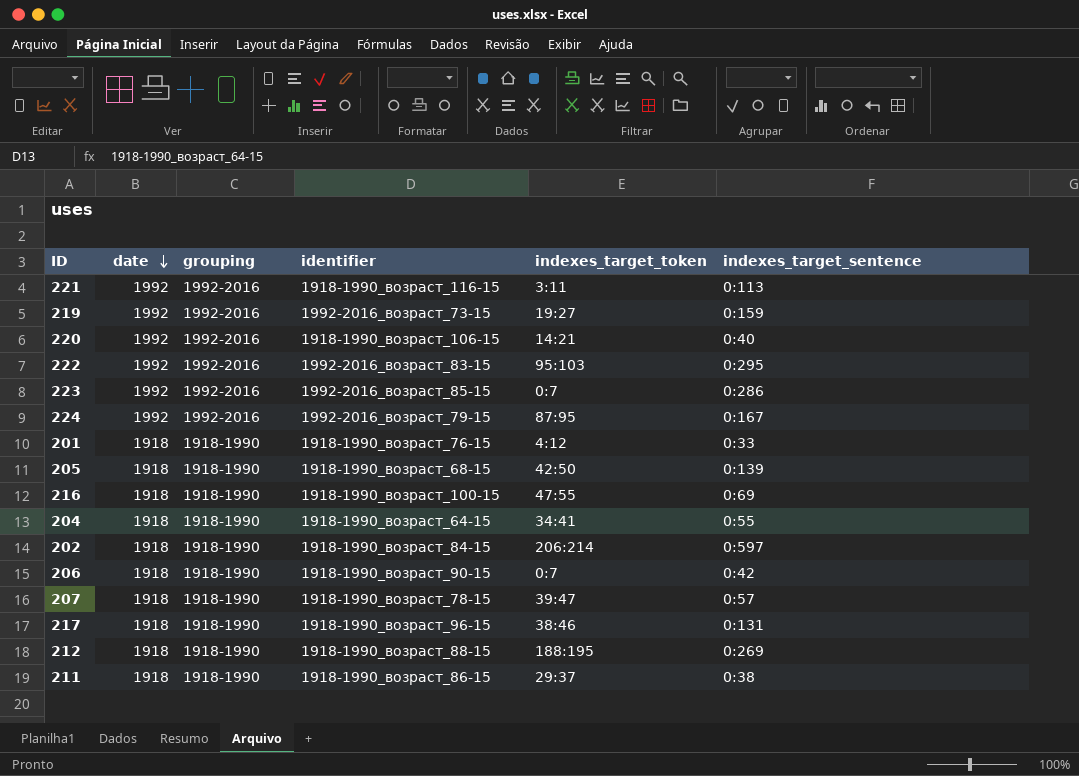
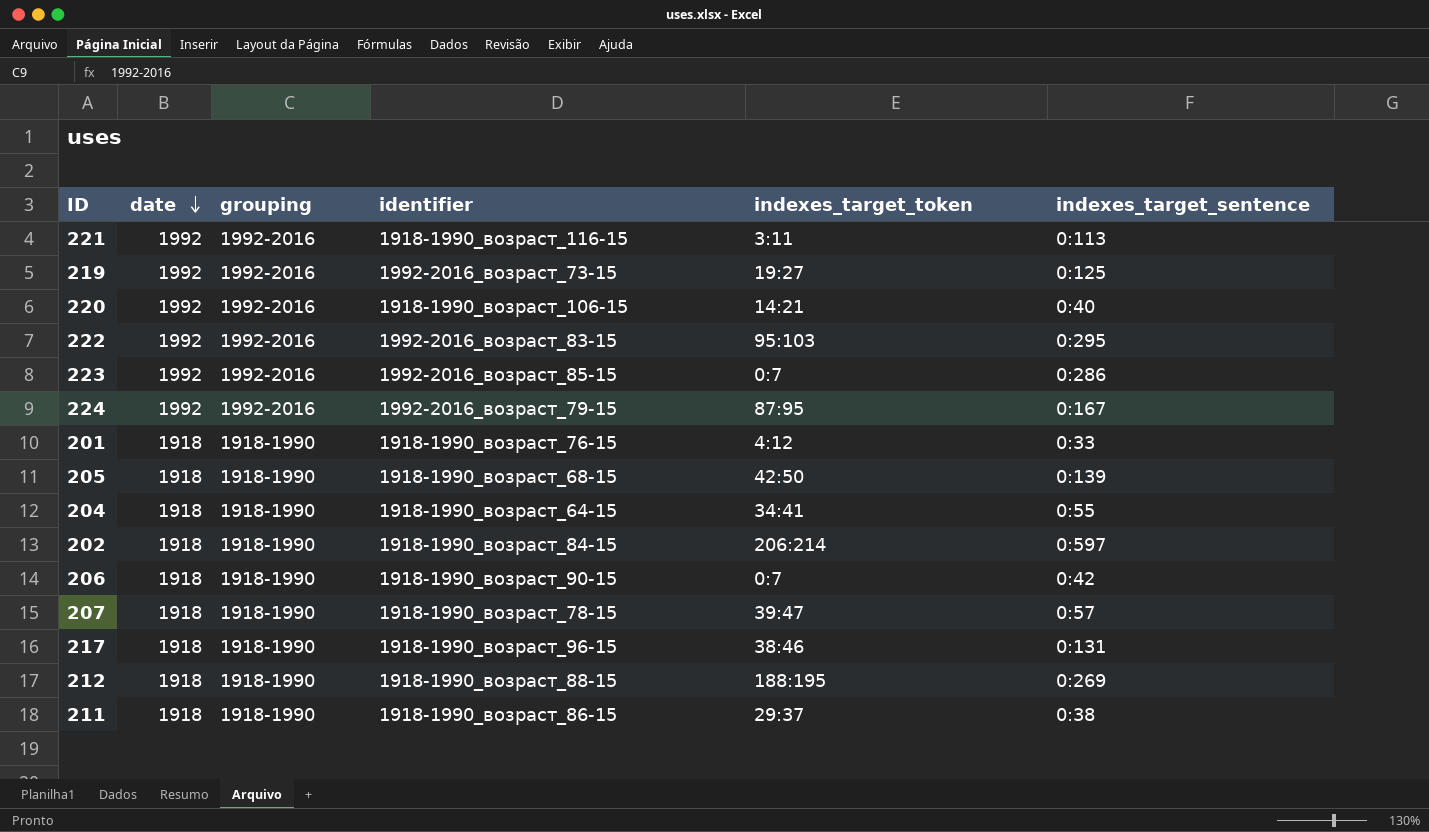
row 216: 1918 | 1918-1990 | 1918-1990_возраст_100-15 | 47:55 | 0:69 -> none
219 | indexes_target_sentence: 0:159 -> 0:125

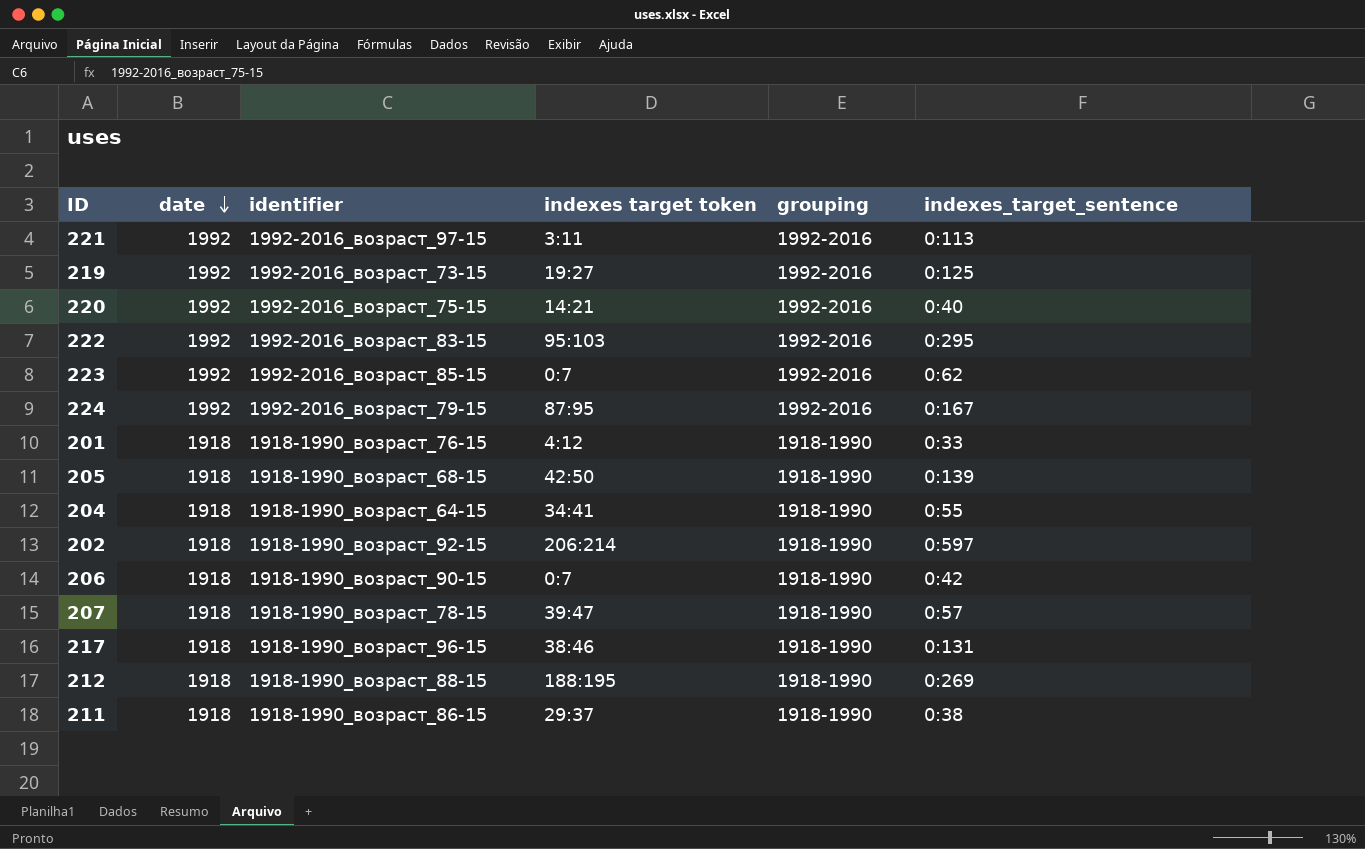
column name: indexes_target_token -> indexes target token
column grouping | position: 3 -> 5
221 | identifier: 1918-1990_возраст_116-15 -> 1992-2016_возраст_97-15
220 | identifier: 1918-1990_возраст_106-15 -> 1992-2016_возраст_75-15
223 | indexes_target_sentence: 0:286 -> 0:62
202 | identifier: 1918-1990_возраст_84-15 -> 1918-1990_возраст_92-15

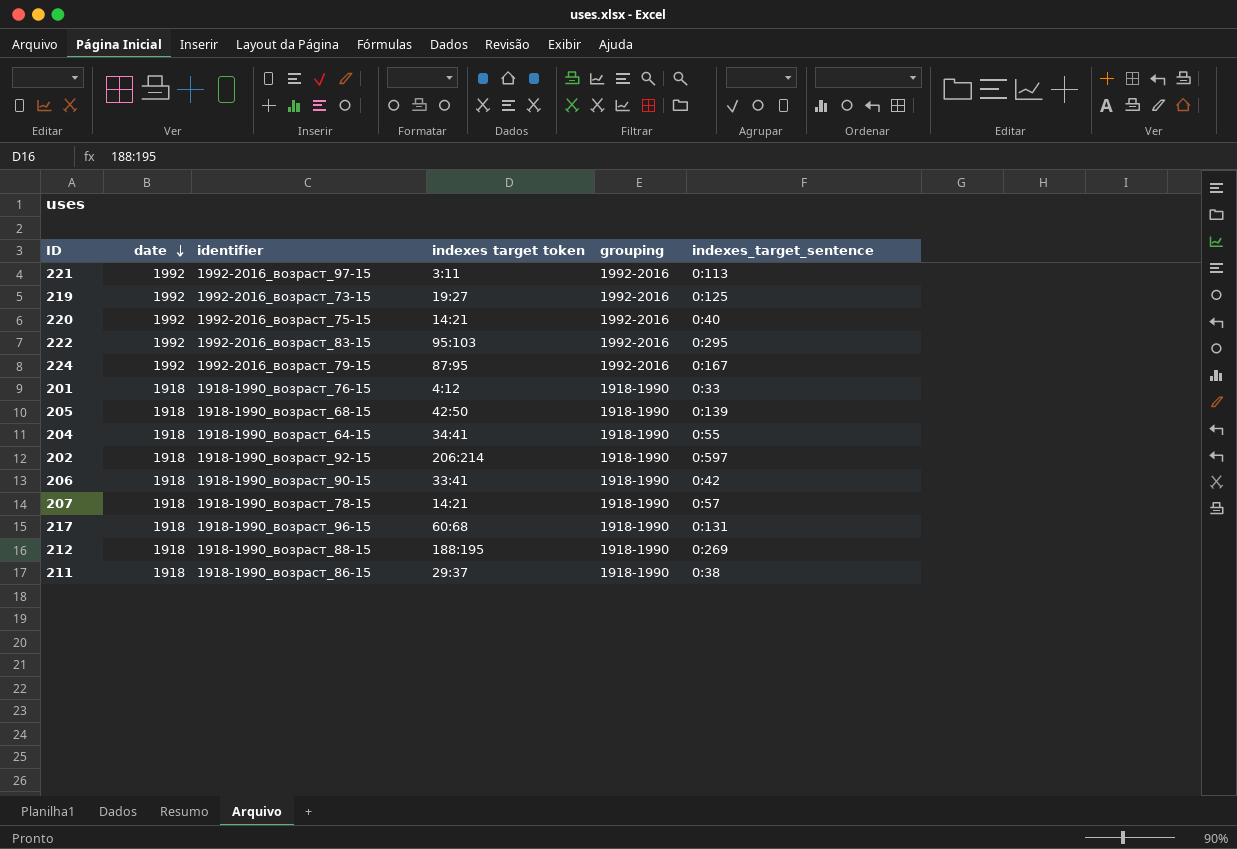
row 223: 1992 | 1992-2016_возраст_85-15 | 0:7 | 1992-2016 | 0:62 -> none
206 | indexes target token: 0:7 -> 33:41
207 | indexes target token: 39:47 -> 14:21
217 | indexes target token: 38:46 -> 60:68

